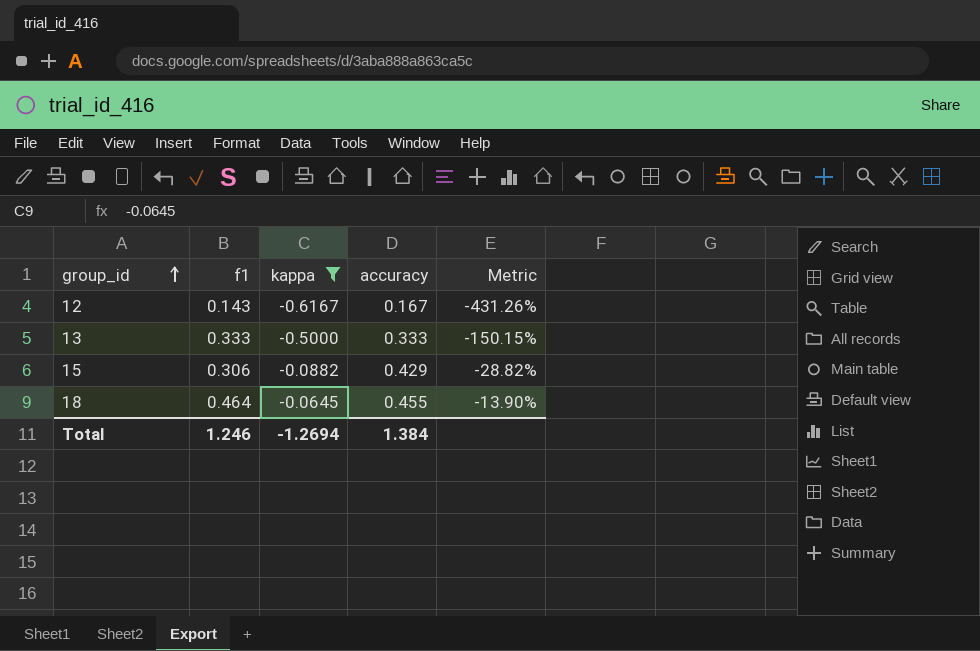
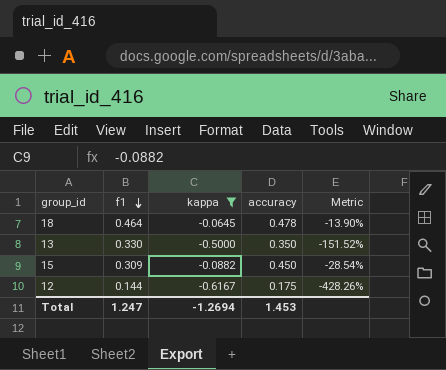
row order: group_id ascending -> f1 descending
18 | accuracy: 0.455 -> 0.478
13 | f1: 0.333 -> 0.330
13 | accuracy: 0.333 -> 0.350
13 | Metric: -150.15% -> -151.52%
15 | f1: 0.306 -> 0.309
15 | accuracy: 0.429 -> 0.450
15 | Metric: -28.82% -> -28.54%
12 | f1: 0.143 -> 0.144
12 | accuracy: 0.167 -> 0.175
12 | Metric: -431.26% -> -428.26%
Total | f1: 1.246 -> 1.247
Total | accuracy: 1.384 -> 1.453

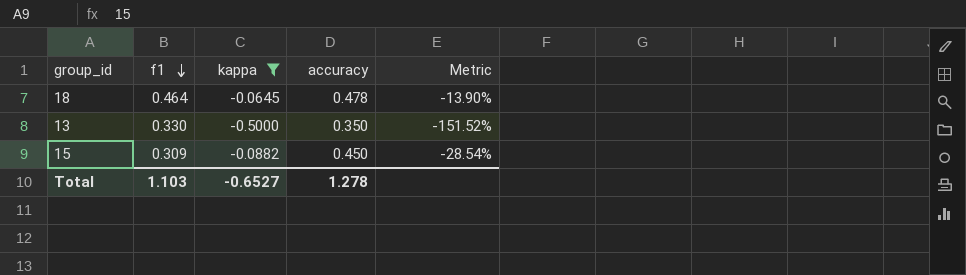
row 12: 0.144 | -0.6167 | 0.175 | -428.26% -> none
Total | f1: 1.247 -> 1.103
Total | kappa: -1.2694 -> -0.6527
Total | accuracy: 1.453 -> 1.278

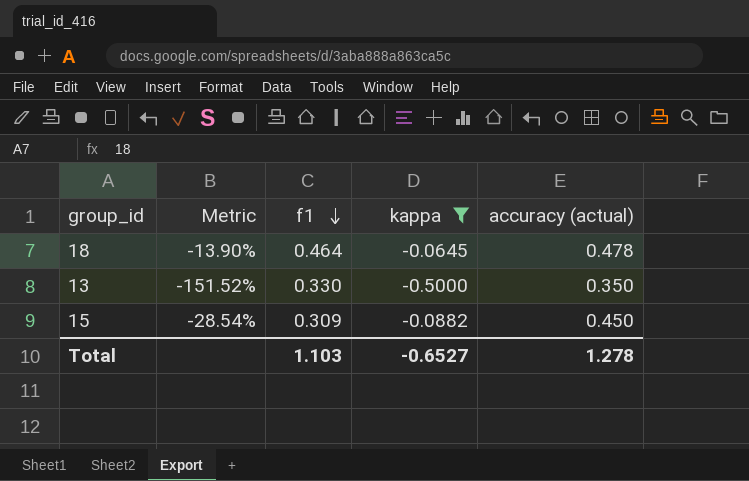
column Metric | position: 5 -> 2
column name: accuracy -> accuracy (actual)

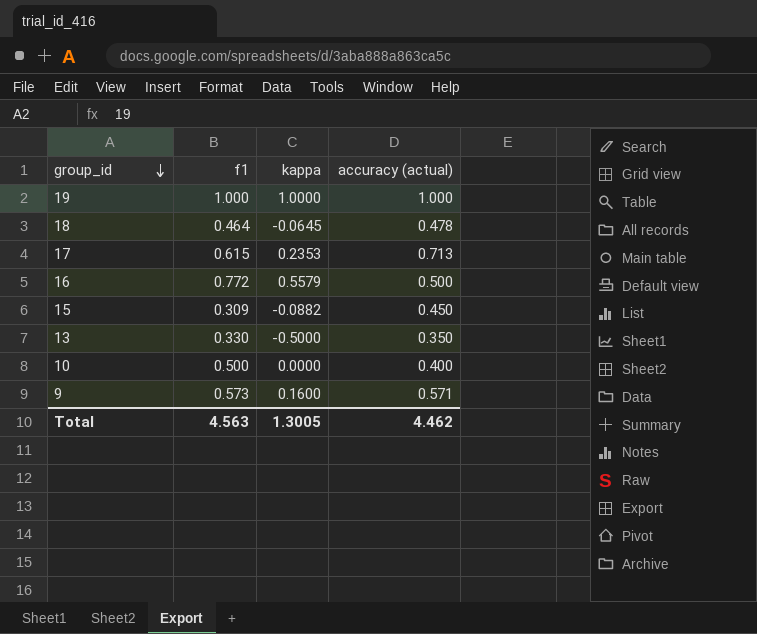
filter: kappa <= -0.0645 -> none
row order: f1 descending -> group_id descending
column Metric | formula: [kappa] / [f1] -> none
Total | f1: 1.103 -> 4.563
Total | kappa: -0.6527 -> 1.3005
Total | accuracy (actual): 1.278 -> 4.462

